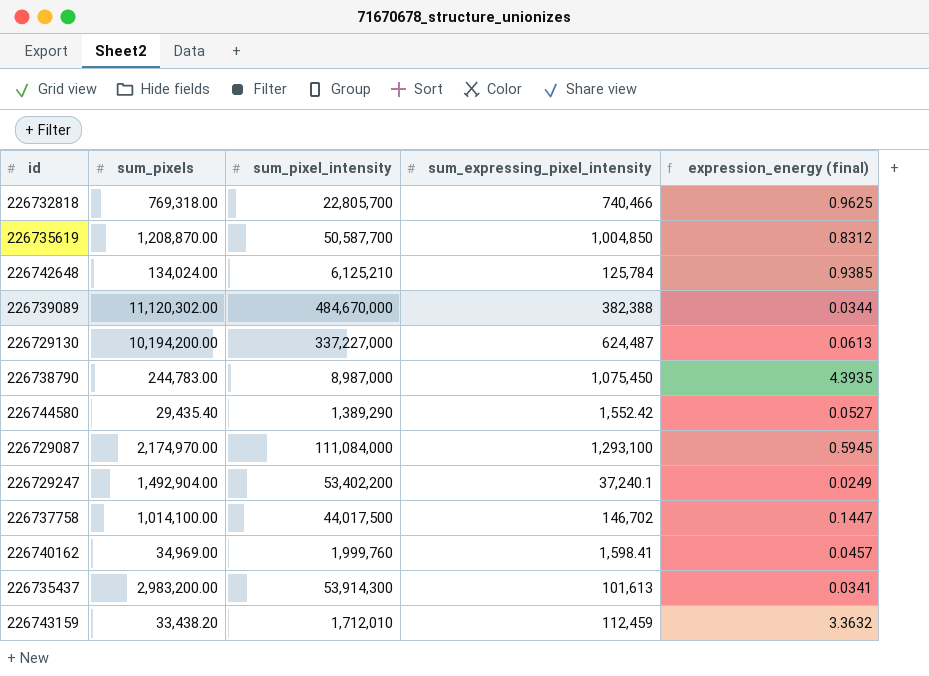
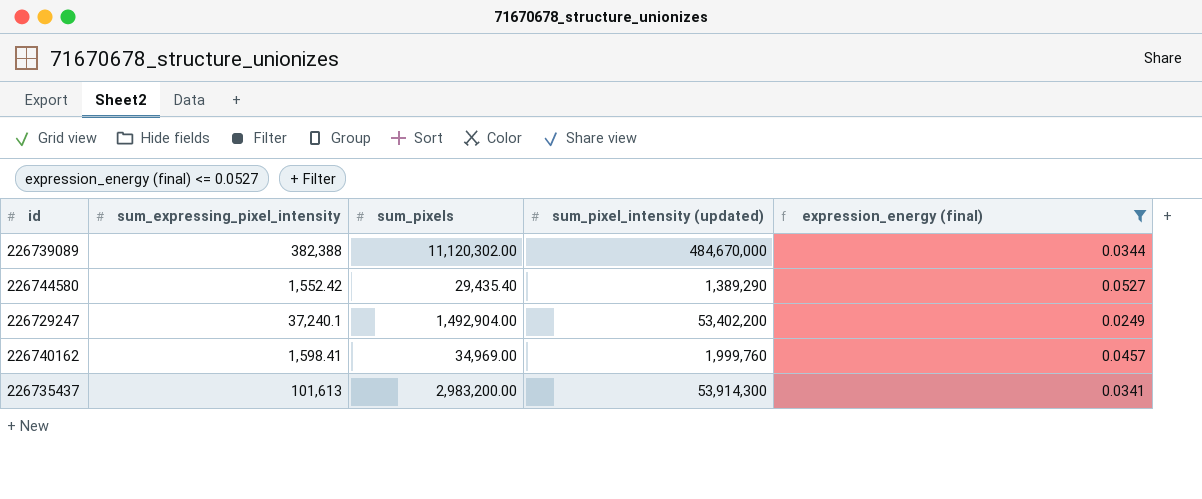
filter: none -> expression_energy (final) <= 0.0527
column sum_expressing_pixel_intensity | position: 4 -> 2
column name: sum_pixel_intensity -> sum_pixel_intensity (updated)

